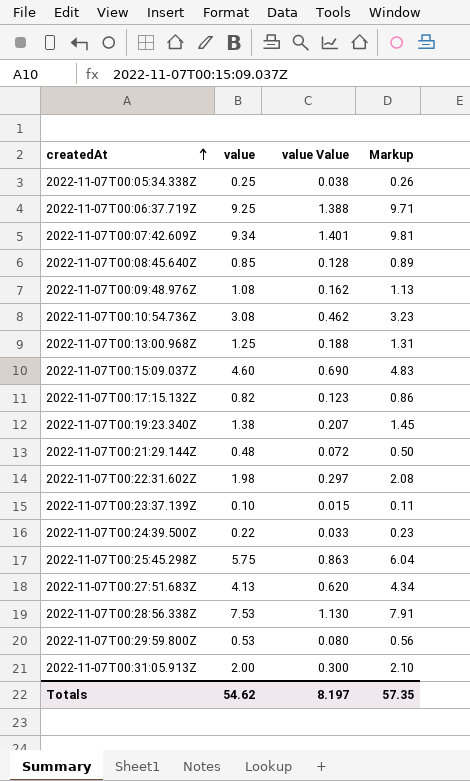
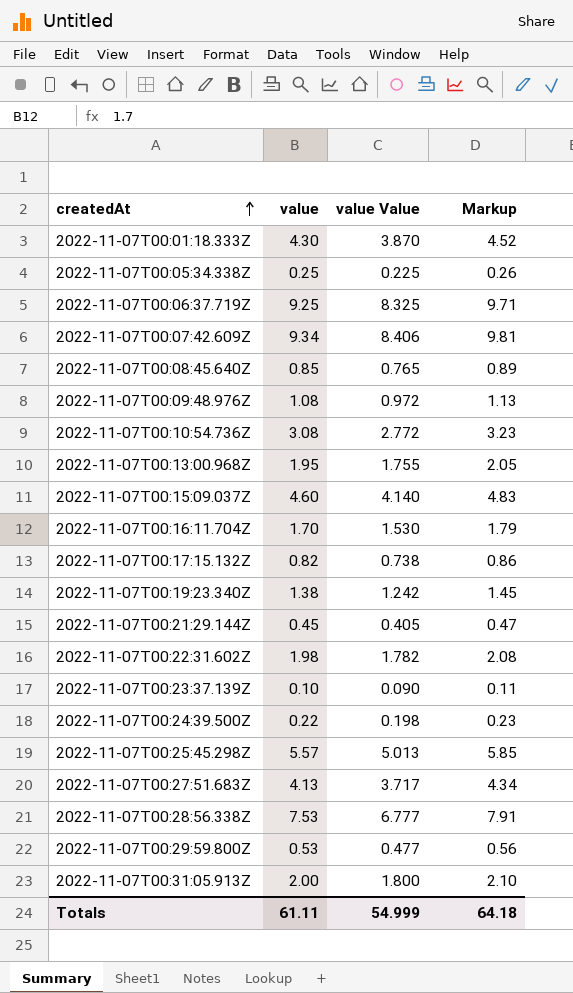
column value Value | formula: [value] * 0.15 -> [value] * 0.9
row 2022-11-07T00:01:18.333Z: none -> 4.30 | 3.870 | 4.52
2022-11-07T00:13:00.968Z | value: 1.25 -> 1.95
2022-11-07T00:13:00.968Z | Markup: 1.31 -> 2.05
row 2022-11-07T00:16:11.704Z: none -> 1.70 | 1.530 | 1.79
2022-11-07T00:21:29.144Z | value: 0.48 -> 0.45
2022-11-07T00:21:29.144Z | Markup: 0.50 -> 0.47
2022-11-07T00:25:45.298Z | value: 5.75 -> 5.57
2022-11-07T00:25:45.298Z | Markup: 6.04 -> 5.85
Totals | value: 54.62 -> 61.11
Totals | value Value: 8.197 -> 54.999
Totals | Markup: 57.35 -> 64.18

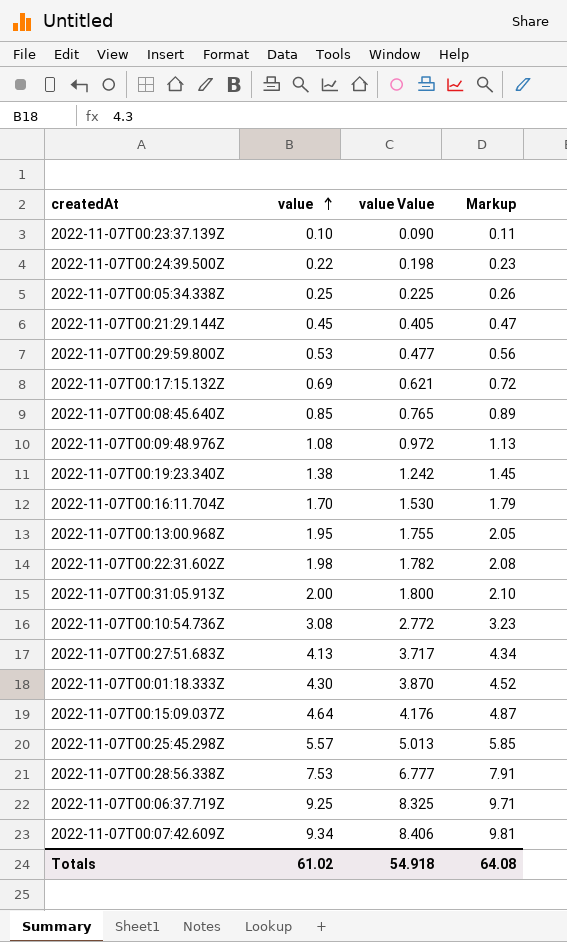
row order: createdAt ascending -> value ascending
2022-11-07T00:17:15.132Z | value: 0.82 -> 0.69
2022-11-07T00:17:15.132Z | value Value: 0.738 -> 0.621
2022-11-07T00:17:15.132Z | Markup: 0.86 -> 0.72
2022-11-07T00:15:09.037Z | value: 4.60 -> 4.64
2022-11-07T00:15:09.037Z | value Value: 4.140 -> 4.176
2022-11-07T00:15:09.037Z | Markup: 4.83 -> 4.87
Totals | value: 61.11 -> 61.02
Totals | value Value: 54.999 -> 54.918
Totals | Markup: 64.18 -> 64.08

